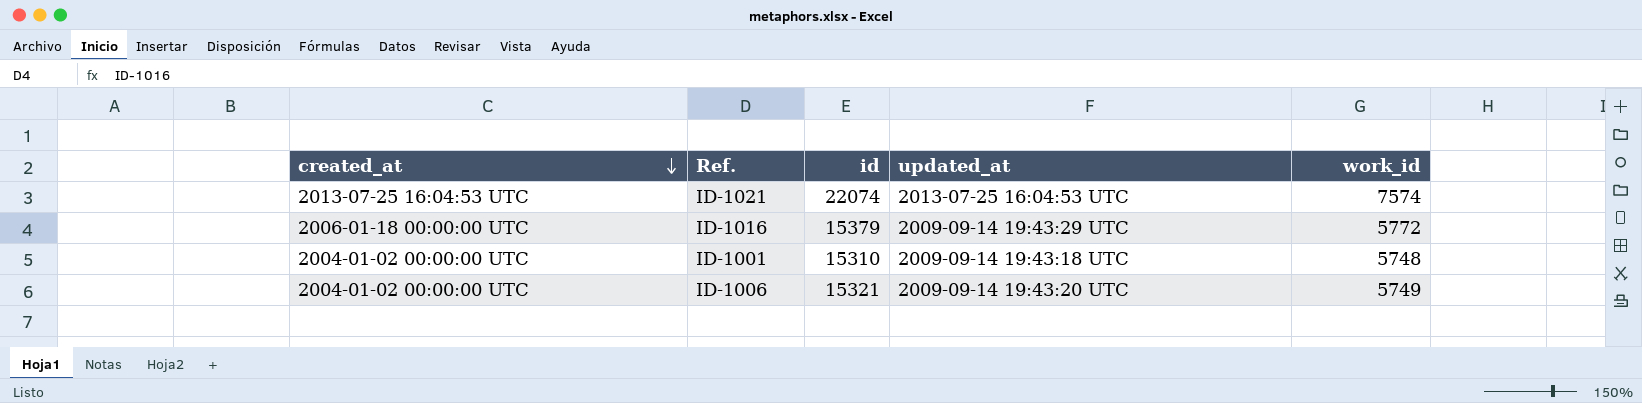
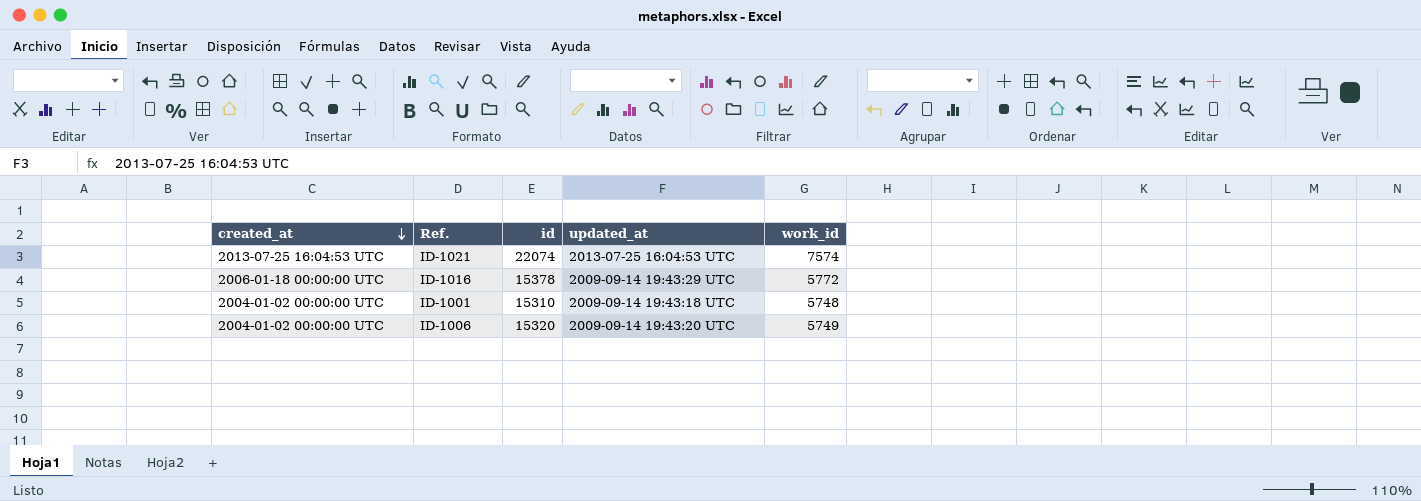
ID-1016 | id: 15379 -> 15378
ID-1006 | id: 15321 -> 15320

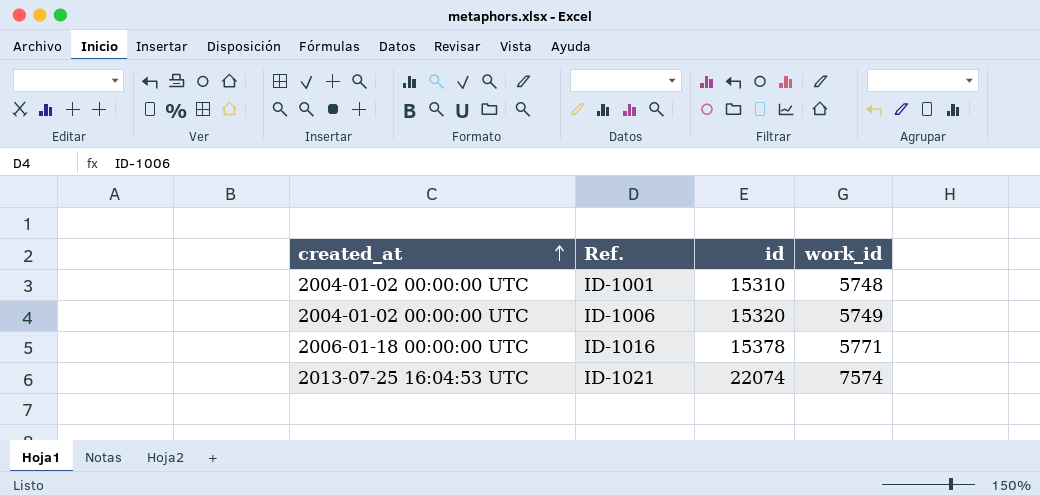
row order: created_at descending -> created_at ascending
column updated_at | position: 4 -> none
ID-1016 | work_id: 5772 -> 5771

